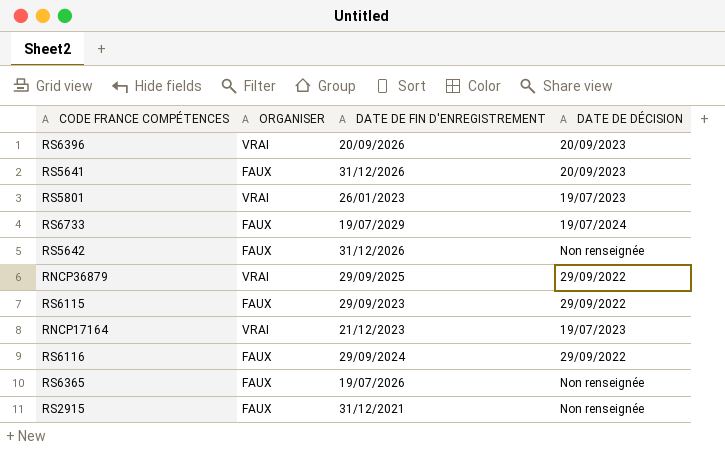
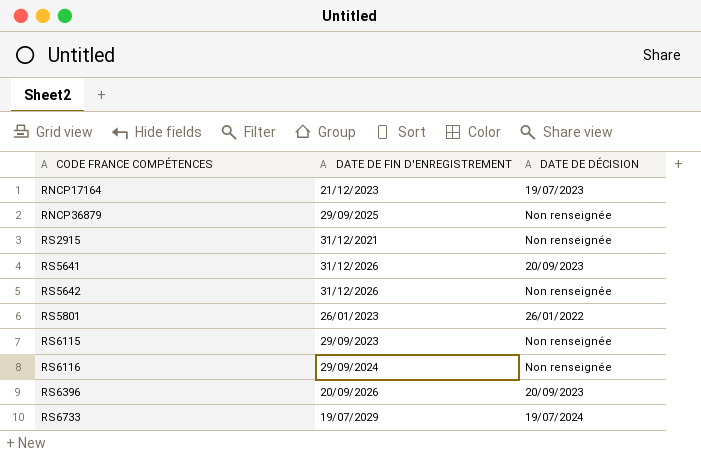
row order: none -> CODE FRANCE COMPÉTENCES ascending
column ORGANISER | position: 2 -> none
row RS6365: FAUX | 19/07/2026 | Non renseignée -> none
RNCP36879 | DATE DE DÉCISION: 29/09/2022 -> Non renseignée
RS5801 | DATE DE DÉCISION: 19/07/2023 -> 26/01/2022
RS6115 | DATE DE DÉCISION: 29/09/2022 -> Non renseignée
RS6116 | DATE DE DÉCISION: 29/09/2022 -> Non renseignée

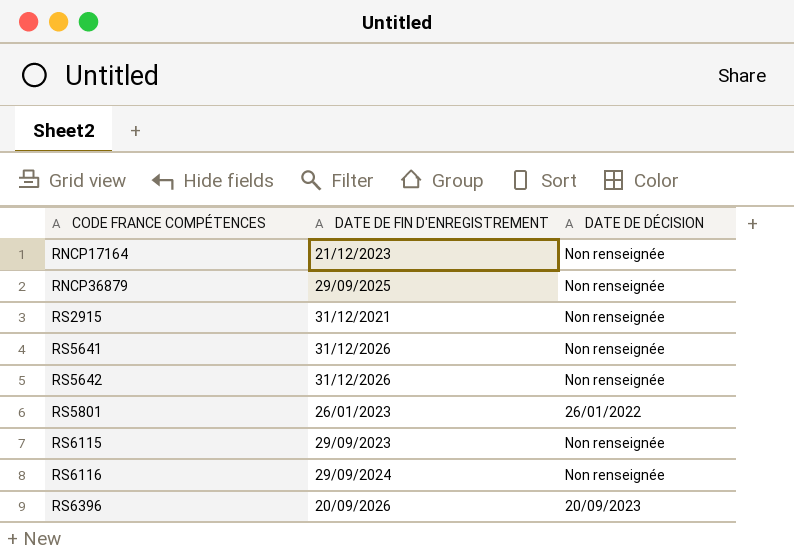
row RS6733: 19/07/2029 | 19/07/2024 -> none
RNCP17164 | DATE DE DÉCISION: 19/07/2023 -> Non renseignée
RS5641 | DATE DE DÉCISION: 20/09/2023 -> Non renseignée

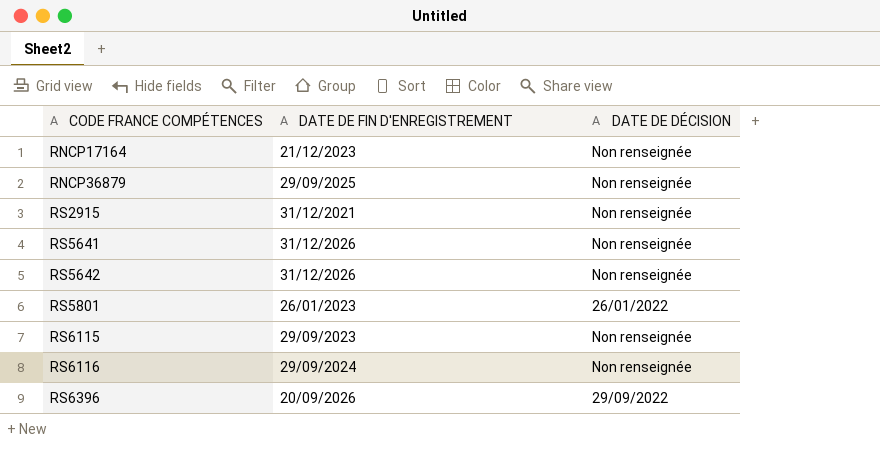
RS6396 | DATE DE DÉCISION: 20/09/2023 -> 29/09/2022

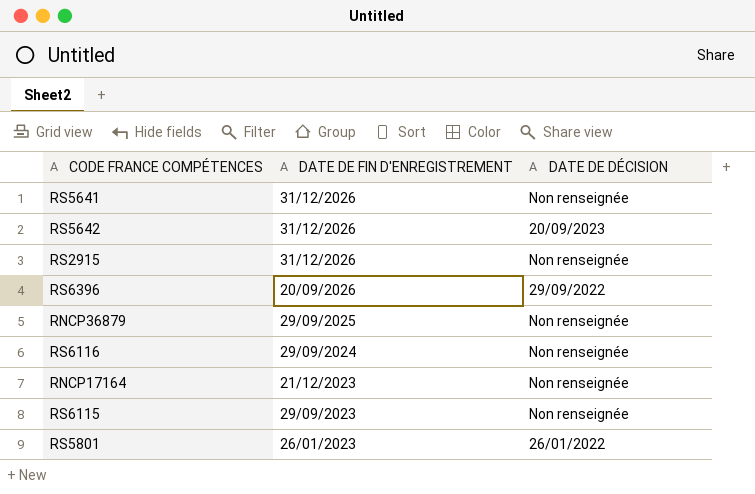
row order: CODE FRANCE COMPÉTENCES ascending -> DATE DE FIN D'ENREGISTREMENT descending
RS5642 | DATE DE DÉCISION: Non renseignée -> 20/09/2023
RS2915 | DATE DE FIN D'ENREGISTREMENT: 31/12/2021 -> 31/12/2026

